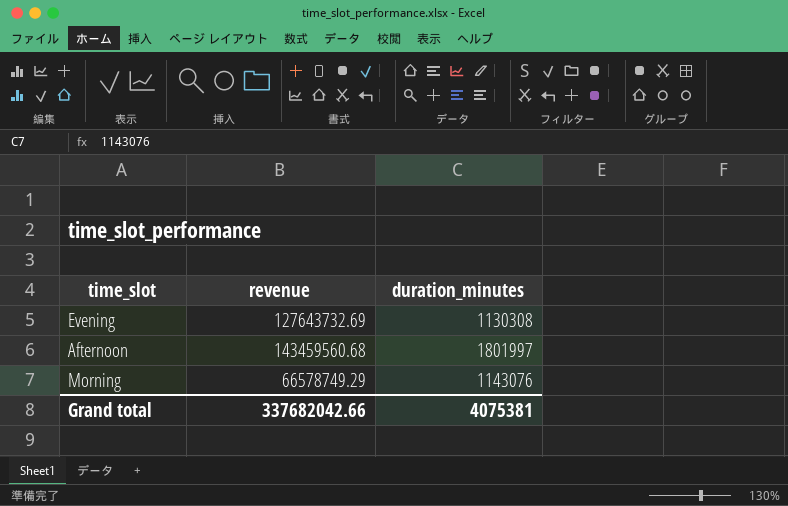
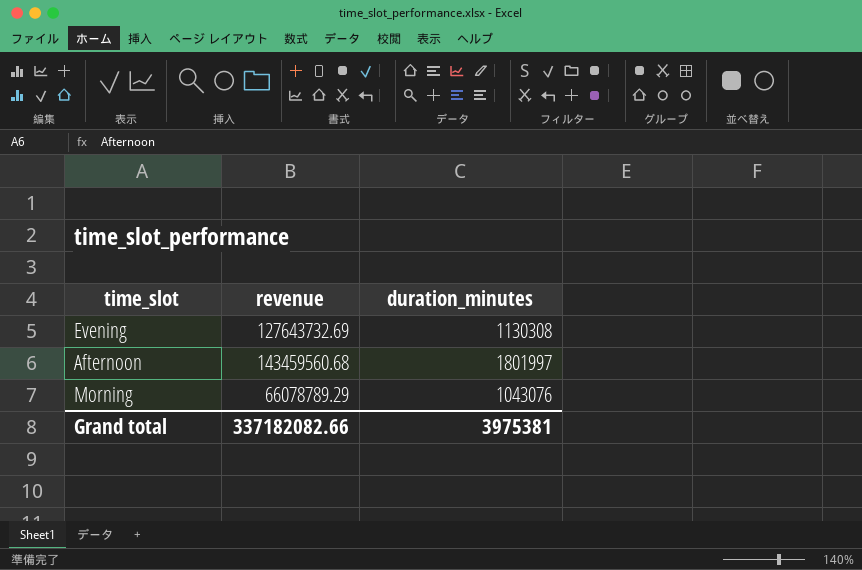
Morning | revenue: 66578749.29 -> 66078789.29
Morning | duration_minutes: 1143076 -> 1043076
Grand total | revenue: 337682042.66 -> 337182082.66
Grand total | duration_minutes: 4075381 -> 3975381

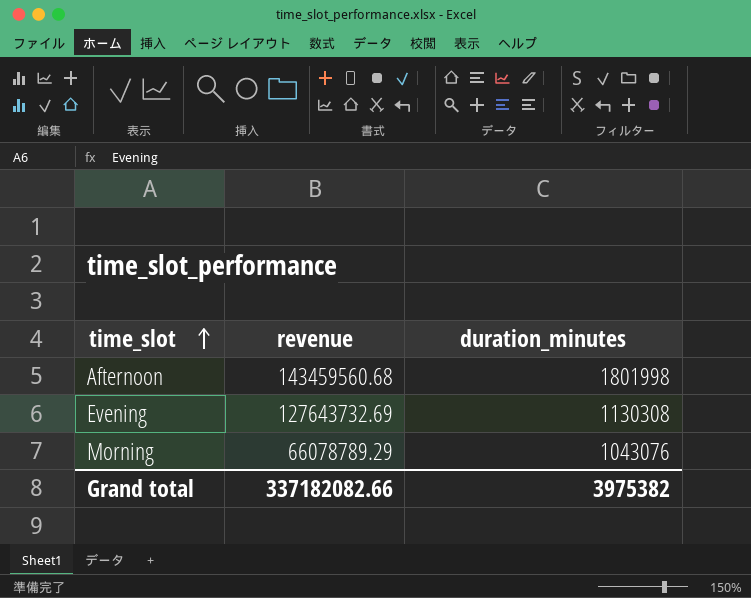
row order: none -> time_slot ascending
Afternoon | duration_minutes: 1801997 -> 1801998
Grand total | duration_minutes: 3975381 -> 3975382

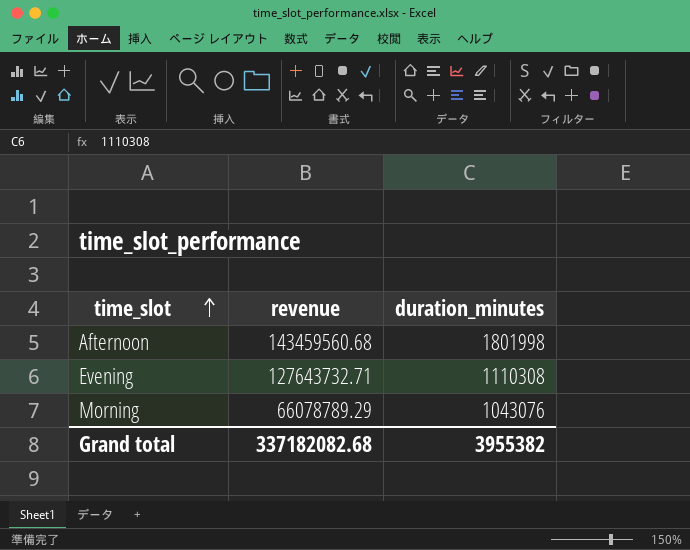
Evening | revenue: 127643732.69 -> 127643732.71
Evening | duration_minutes: 1130308 -> 1110308
Grand total | revenue: 337182082.66 -> 337182082.68
Grand total | duration_minutes: 3975382 -> 3955382

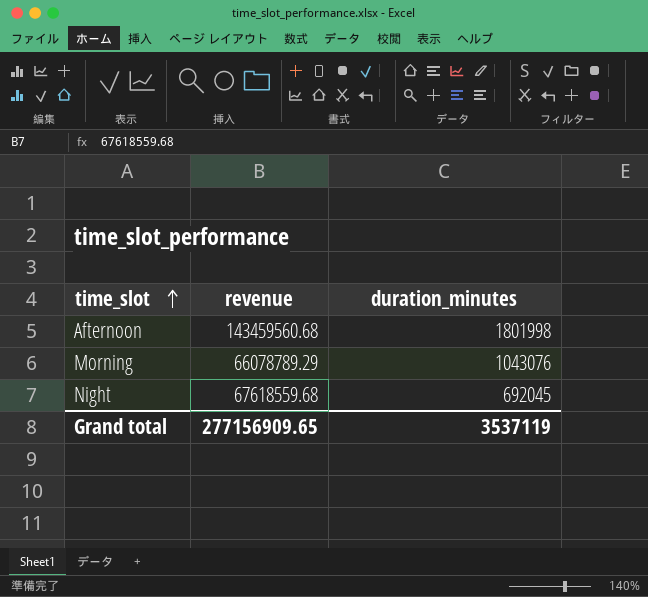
row Evening: 127643732.71 | 1110308 -> none
row Night: none -> 67618559.68 | 692045
Grand total | revenue: 337182082.68 -> 277156909.65
Grand total | duration_minutes: 3955382 -> 3537119

